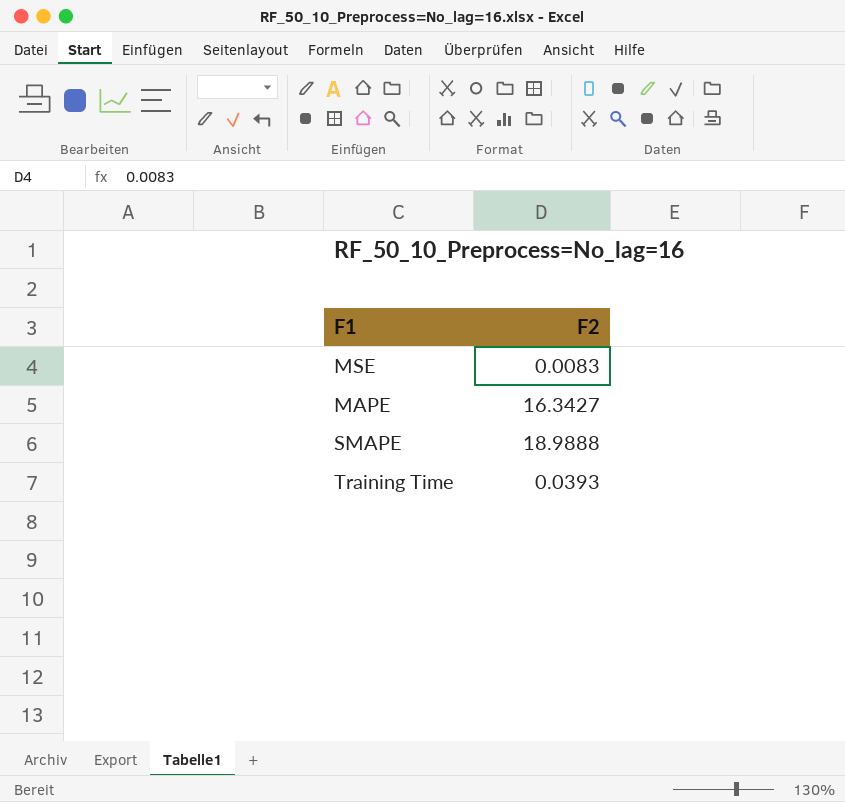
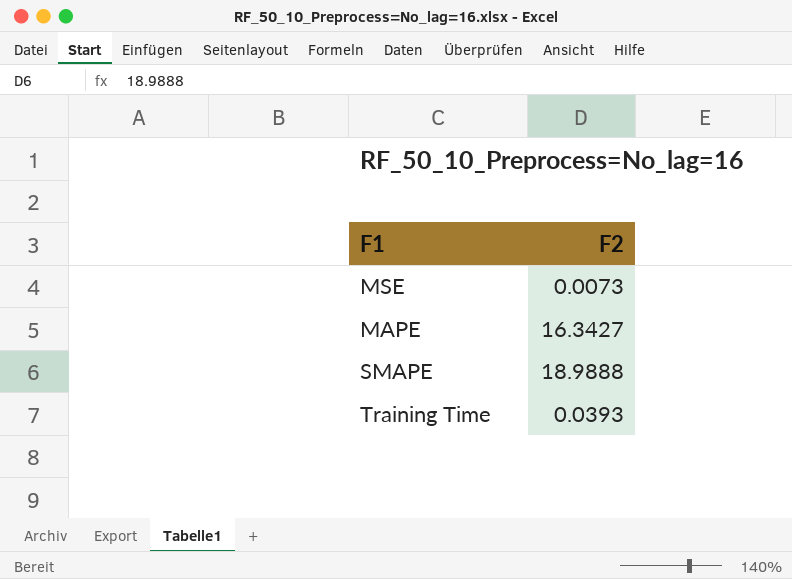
MSE | F2: 0.0083 -> 0.0073

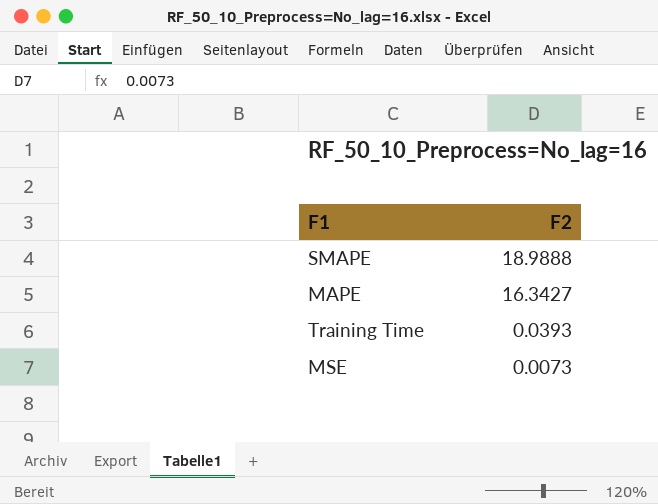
row order: none -> F2 descending

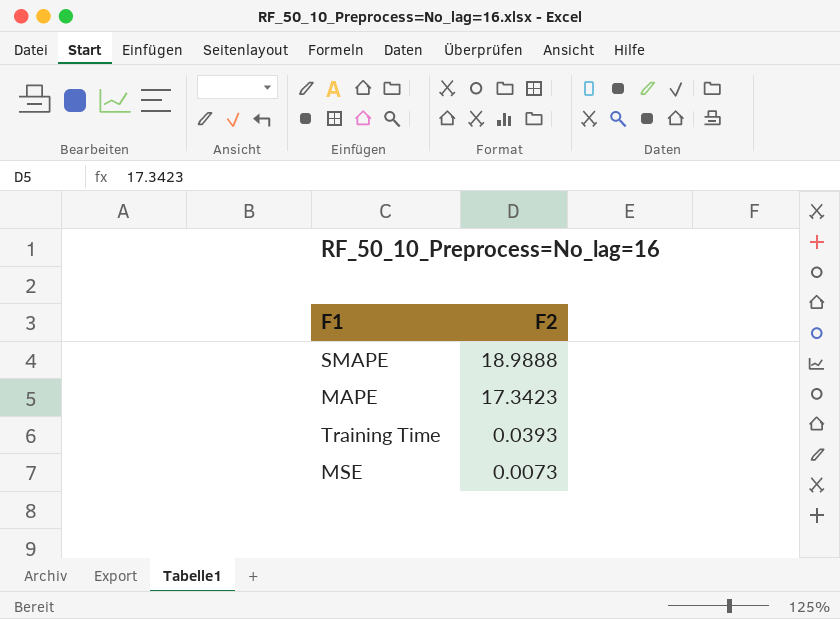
MAPE | F2: 16.3427 -> 17.3423

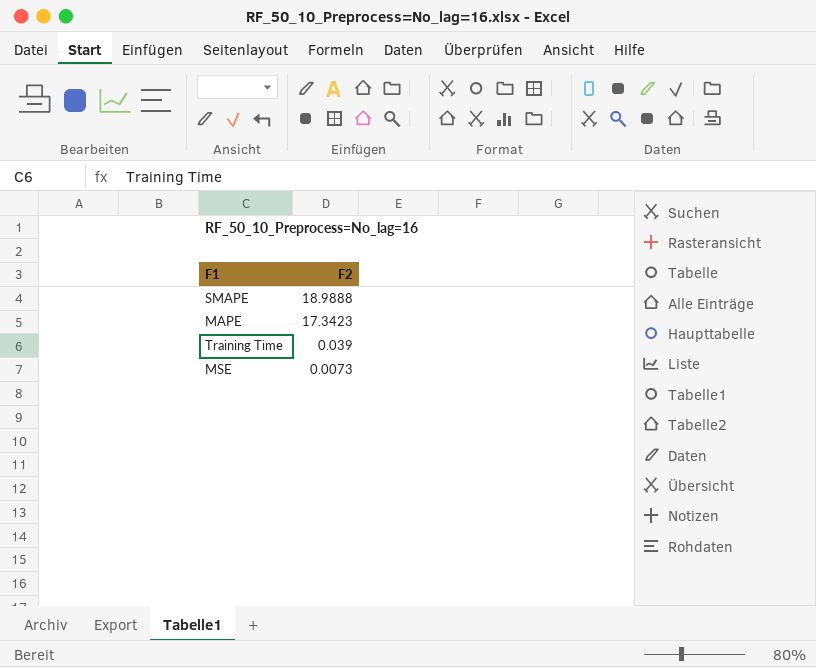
Training Time | F2: 0.0393 -> 0.039

